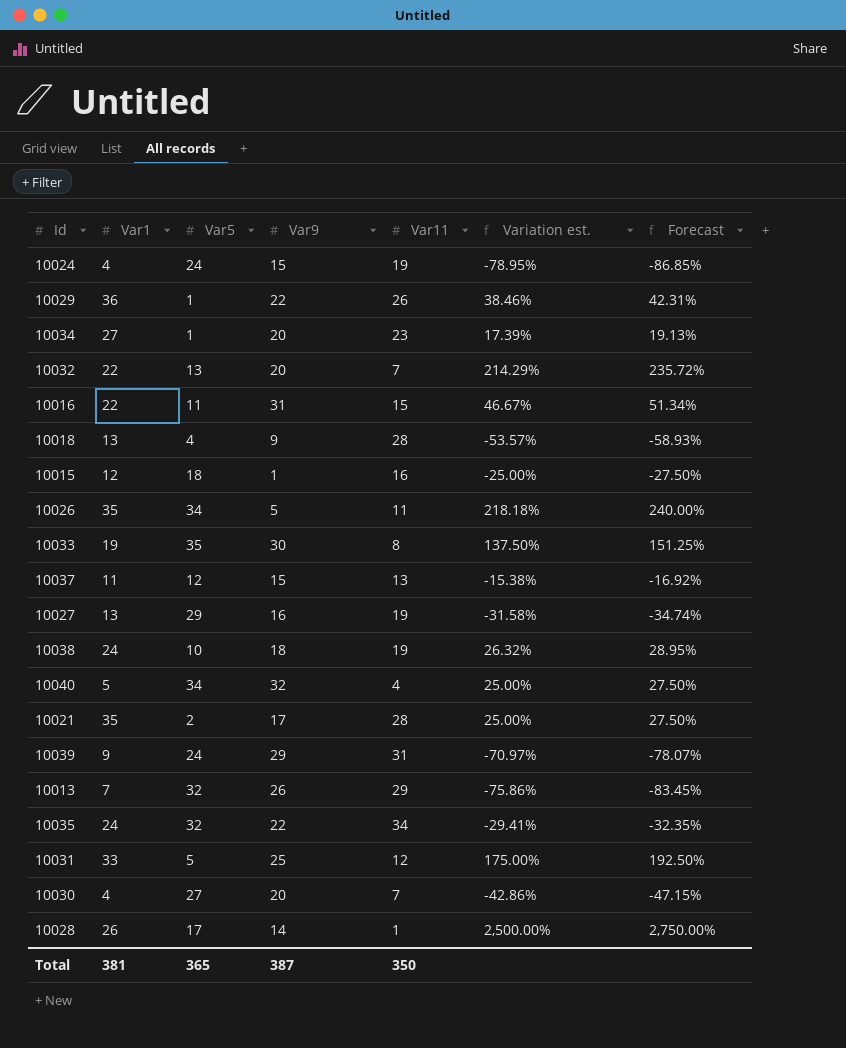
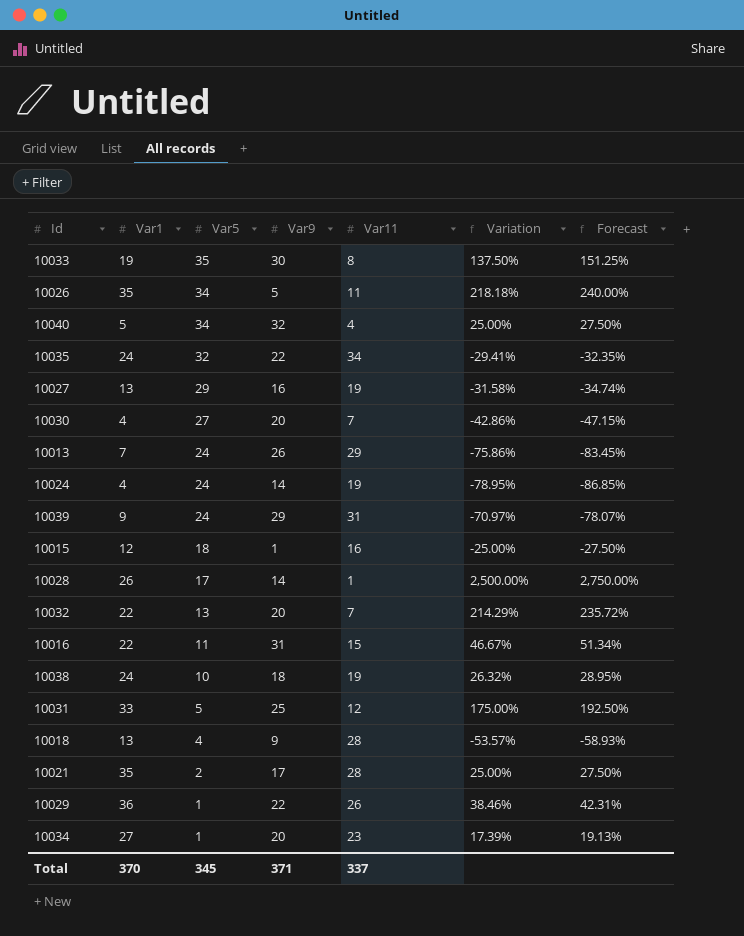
row order: none -> Var5 descending
column name: Variation est. -> Variation
row 10037: 11 | 12 | 15 | 13 | -15.38% | -16.92% -> none
10013 | Var5: 32 -> 24
10024 | Var9: 15 -> 14
Total | Var1: 381 -> 370
Total | Var5: 365 -> 345
Total | Var9: 387 -> 371
Total | Var11: 350 -> 337

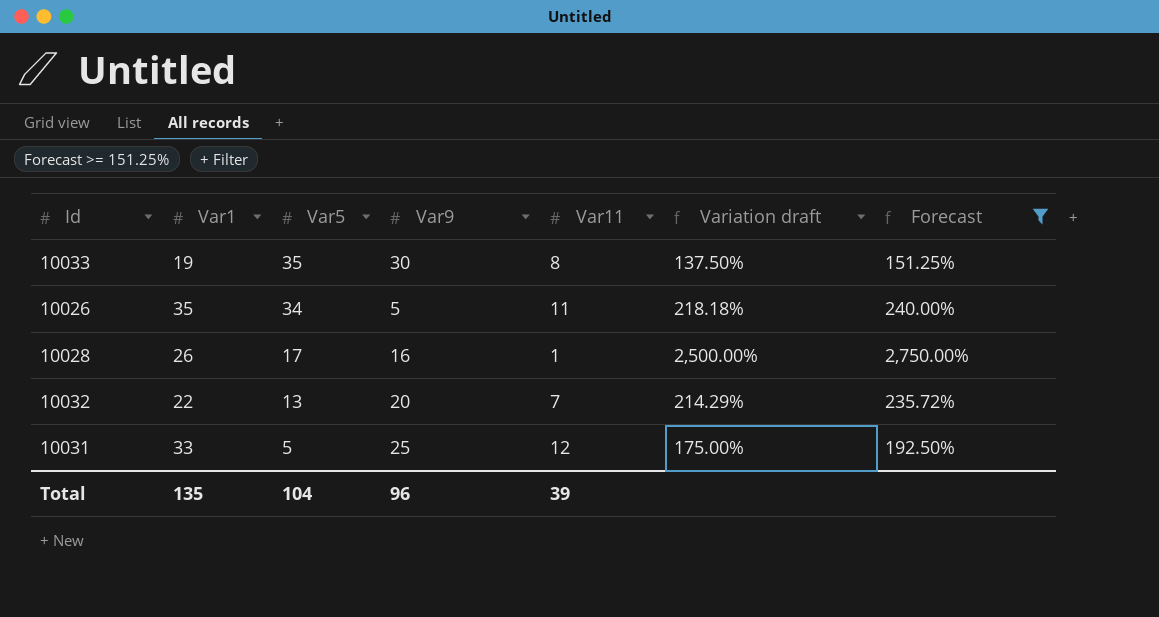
filter: none -> Forecast >= 151.25%
column name: Variation -> Variation draft
10028 | Var9: 14 -> 16
Total | Var1: 370 -> 135
Total | Var5: 345 -> 104
Total | Var9: 371 -> 96
Total | Var11: 337 -> 39

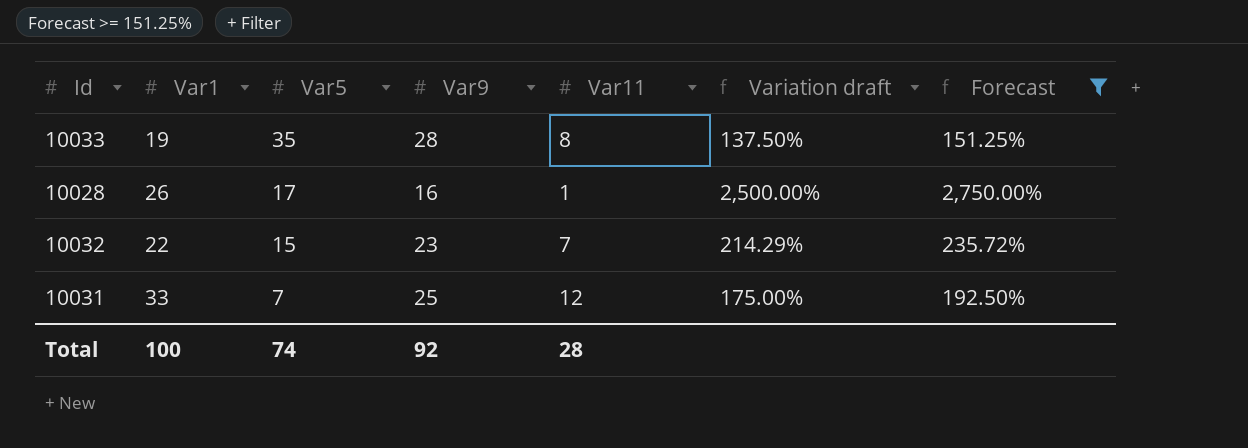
row 10026: 35 | 34 | 5 | 11 | 218.18% | 240.00% -> none
10033 | Var9: 30 -> 28
10032 | Var5: 13 -> 15
10032 | Var9: 20 -> 23
10031 | Var5: 5 -> 7
Total | Var1: 135 -> 100
Total | Var5: 104 -> 74
Total | Var9: 96 -> 92
Total | Var11: 39 -> 28

